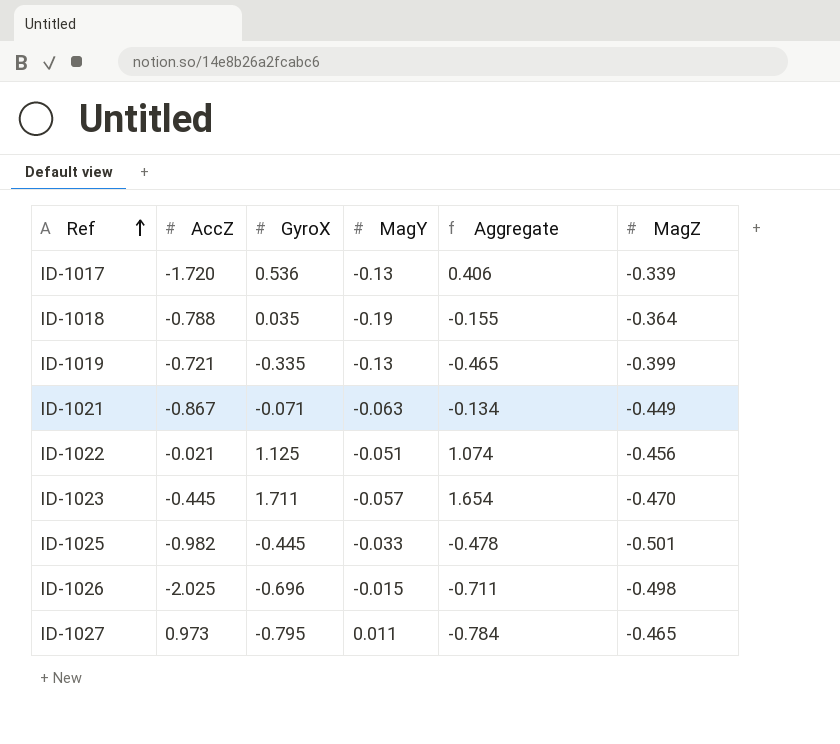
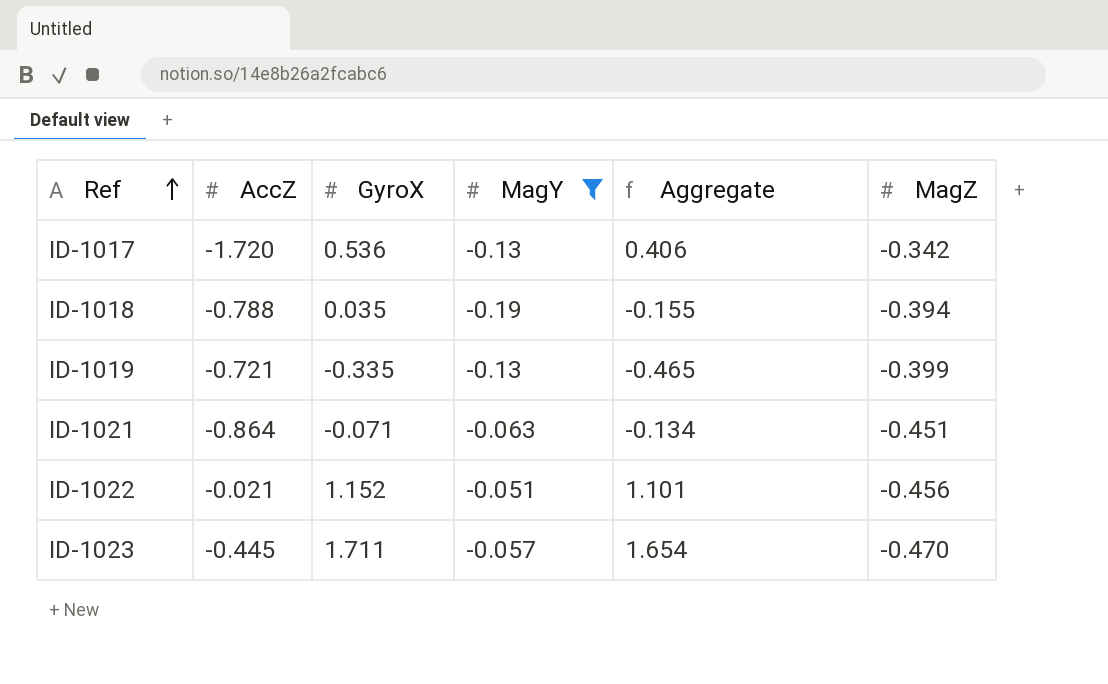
filter: none -> MagY <= -0.051
ID-1017 | MagZ: -0.339 -> -0.342
ID-1018 | MagZ: -0.364 -> -0.394
ID-1021 | AccZ: -0.867 -> -0.864
ID-1021 | MagZ: -0.449 -> -0.451
ID-1022 | GyroX: 1.125 -> 1.152
ID-1022 | Aggregate: 1.074 -> 1.101

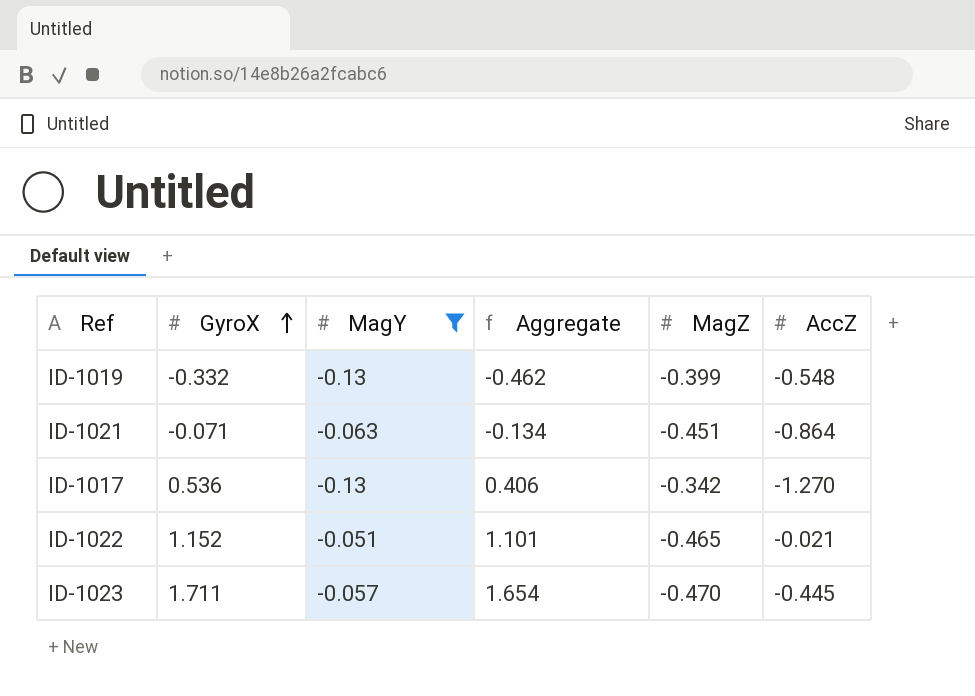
row order: Ref ascending -> GyroX ascending
column AccZ | position: 2 -> 6
row ID-1018: -0.788 | 0.035 | -0.19 | -0.155 | -0.394 -> none
ID-1019 | GyroX: -0.335 -> -0.332
ID-1019 | Aggregate: -0.465 -> -0.462
ID-1019 | AccZ: -0.721 -> -0.548
ID-1017 | AccZ: -1.720 -> -1.270
ID-1022 | MagZ: -0.456 -> -0.465

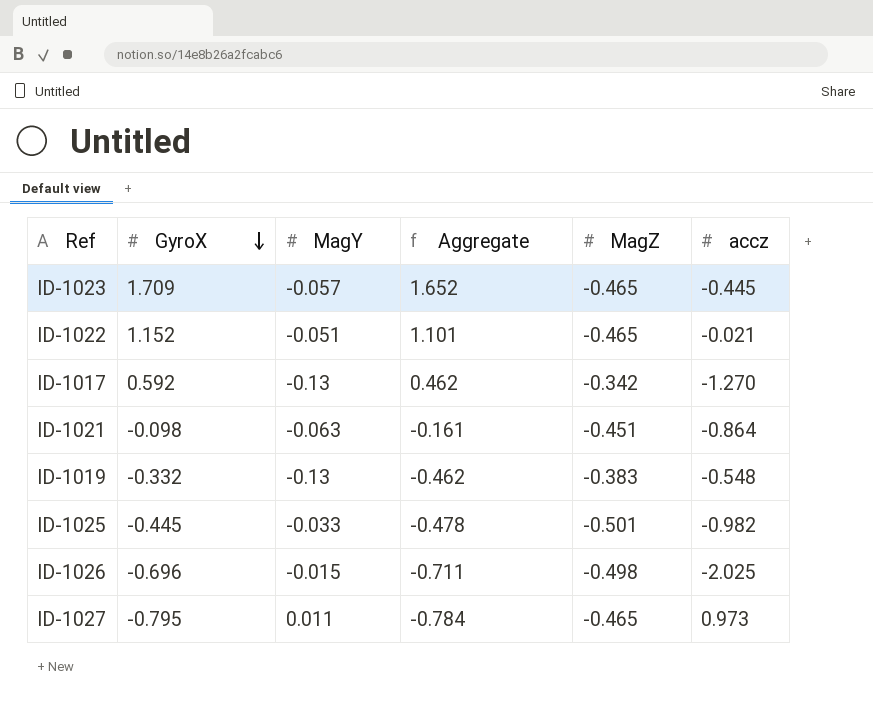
filter: MagY <= -0.051 -> none
row order: GyroX ascending -> GyroX descending
column name: AccZ -> accz
ID-1023 | GyroX: 1.711 -> 1.709
ID-1023 | Aggregate: 1.654 -> 1.652
ID-1023 | MagZ: -0.470 -> -0.465
ID-1017 | GyroX: 0.536 -> 0.592
ID-1017 | Aggregate: 0.406 -> 0.462
ID-1021 | GyroX: -0.071 -> -0.098
ID-1021 | Aggregate: -0.134 -> -0.161
ID-1019 | MagZ: -0.399 -> -0.383

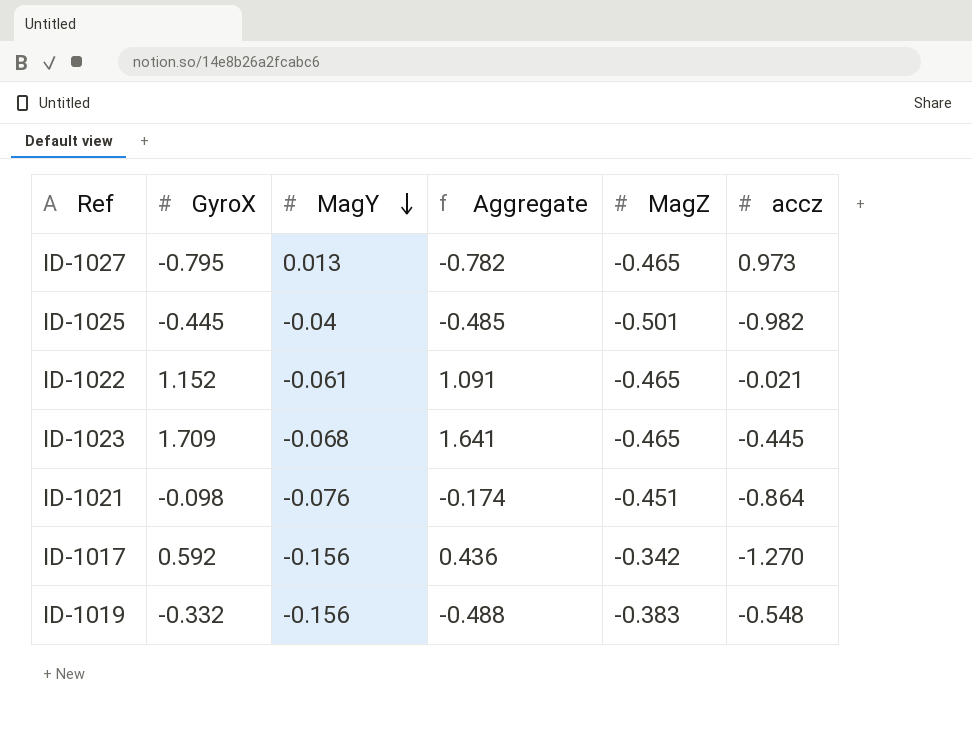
row order: GyroX descending -> MagY descending
row ID-1026: -0.696 | -0.015 | -0.711 | -0.498 | -2.025 -> none
ID-1027 | MagY: 0.011 -> 0.013
ID-1027 | Aggregate: -0.784 -> -0.782
ID-1025 | MagY: -0.033 -> -0.04
ID-1025 | Aggregate: -0.478 -> -0.485
ID-1022 | MagY: -0.051 -> -0.061
ID-1022 | Aggregate: 1.101 -> 1.091
ID-1023 | MagY: -0.057 -> -0.068
ID-1023 | Aggregate: 1.652 -> 1.641
ID-1021 | MagY: -0.063 -> -0.076
ID-1021 | Aggregate: -0.161 -> -0.174
ID-1017 | MagY: -0.13 -> -0.156
ID-1017 | Aggregate: 0.462 -> 0.436
ID-1019 | MagY: -0.13 -> -0.156
ID-1019 | Aggregate: -0.462 -> -0.488

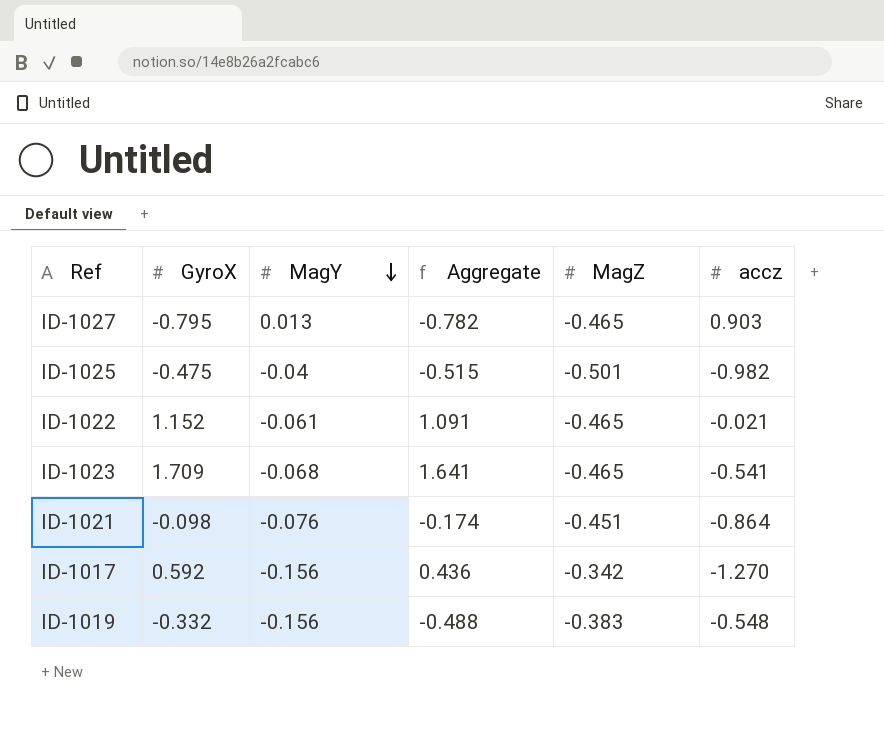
ID-1027 | accz: 0.973 -> 0.903
ID-1025 | GyroX: -0.445 -> -0.475
ID-1025 | Aggregate: -0.485 -> -0.515
ID-1023 | accz: -0.445 -> -0.541

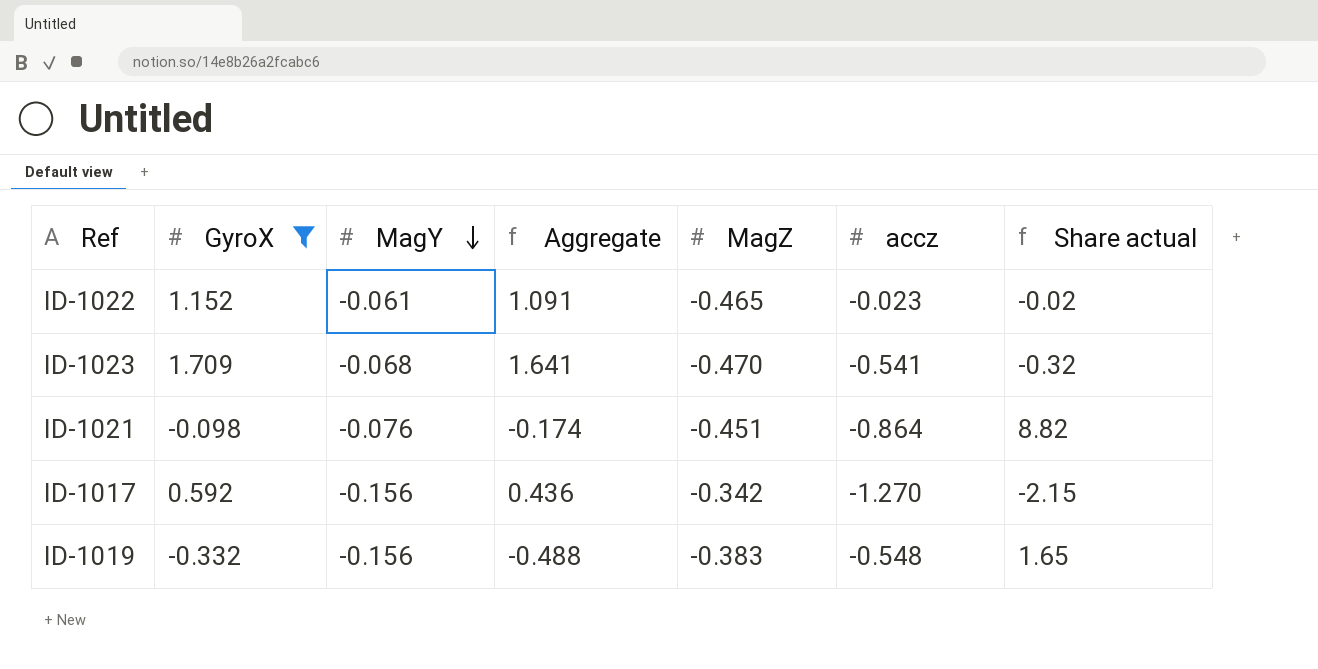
filter: none -> GyroX >= -0.332
column Share actual | formula: none -> [accz] / [GyroX]
ID-1022 | accz: -0.021 -> -0.023
ID-1023 | MagZ: -0.465 -> -0.470

